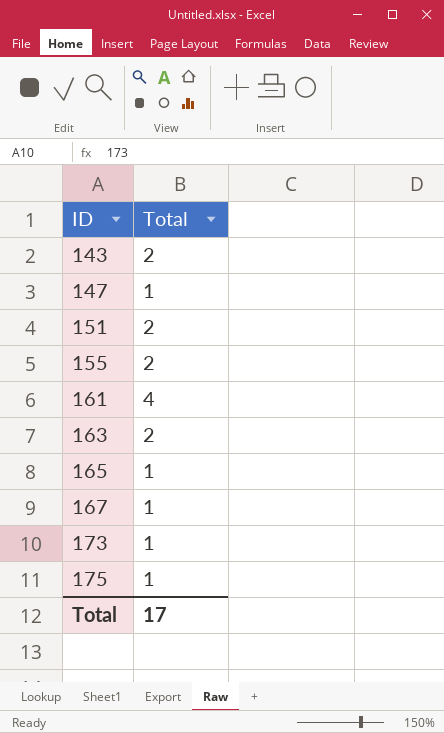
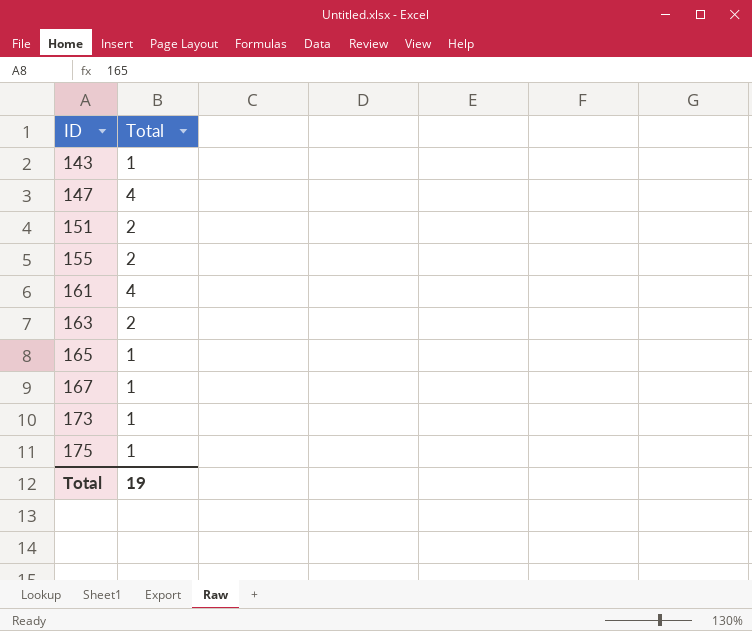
143 | Total: 2 -> 1
147 | Total: 1 -> 4
Total | Total: 17 -> 19

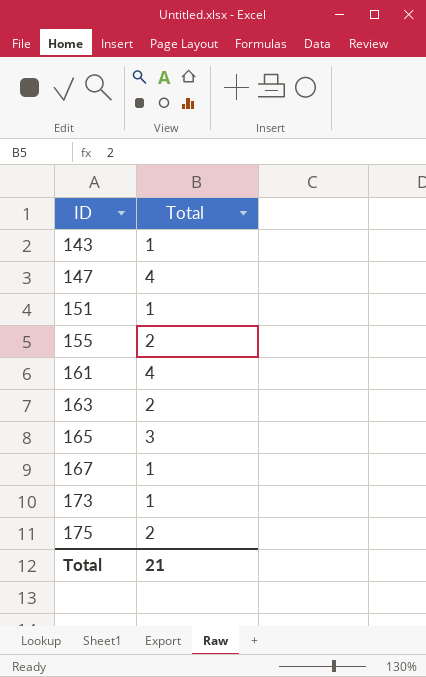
151 | Total: 2 -> 1
165 | Total: 1 -> 3
175 | Total: 1 -> 2
Total | Total: 19 -> 21

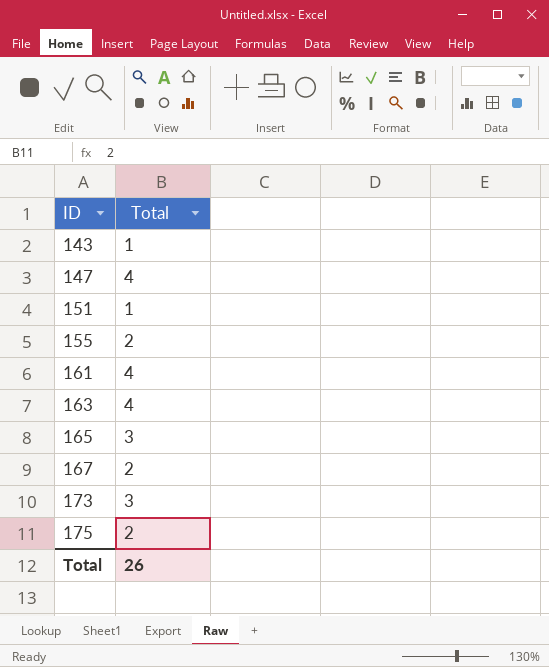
163 | Total: 2 -> 4
167 | Total: 1 -> 2
173 | Total: 1 -> 3
Total | Total: 21 -> 26

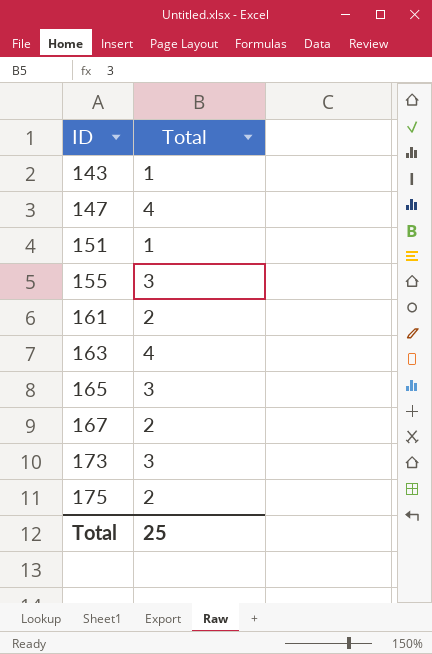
155 | Total: 2 -> 3
161 | Total: 4 -> 2
Total | Total: 26 -> 25

